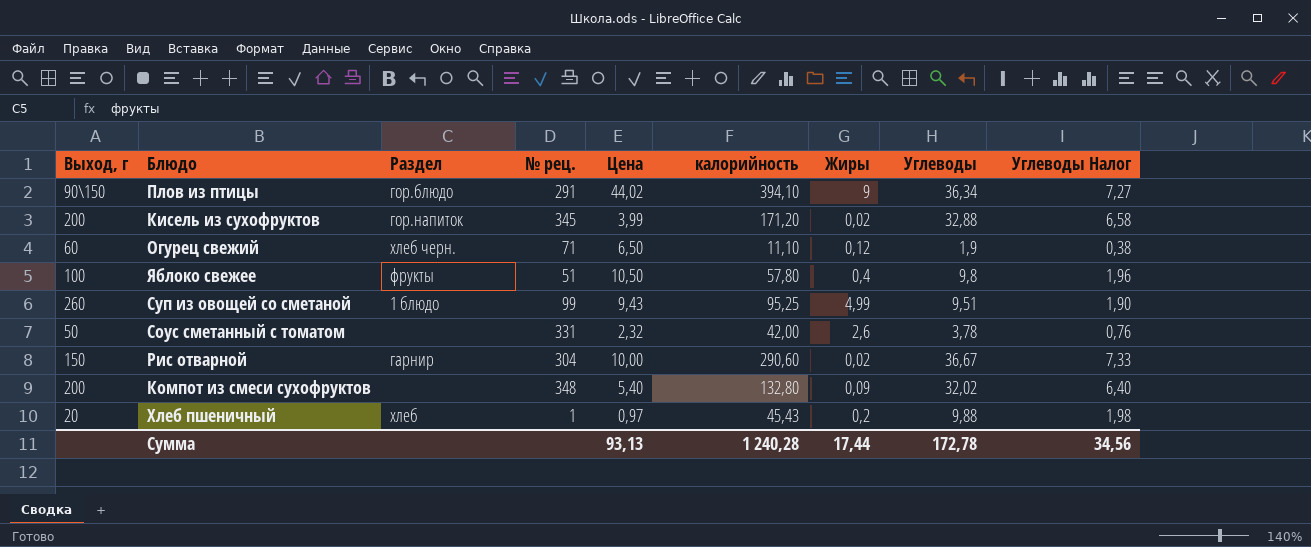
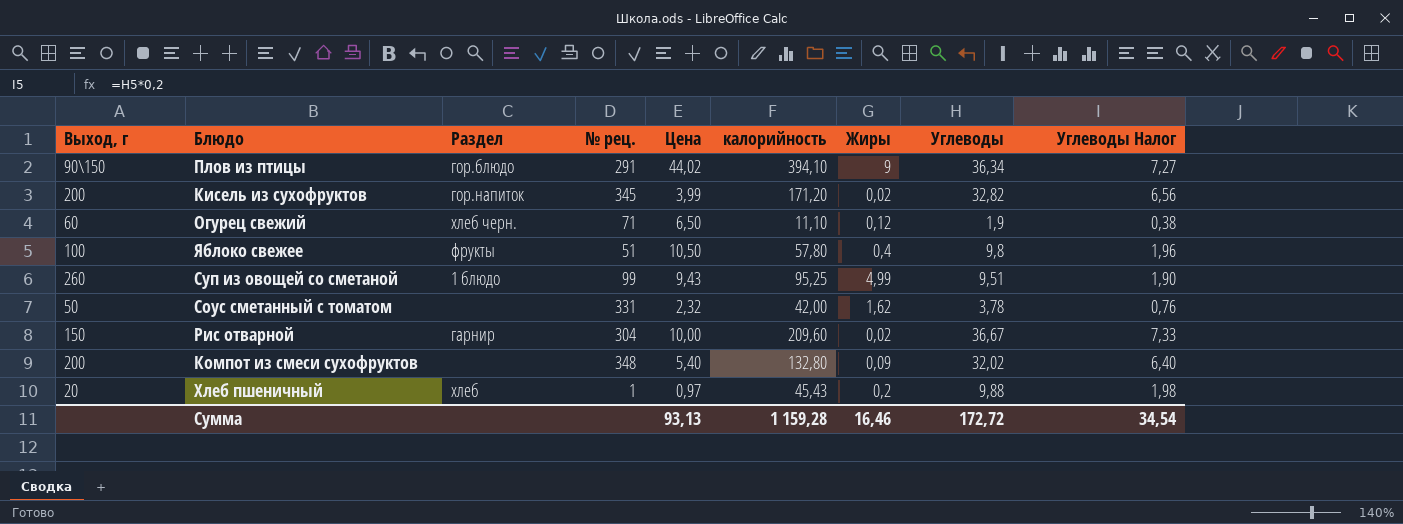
Кисель из сухофруктов | Углеводы: 32,88 -> 32,82
Кисель из сухофруктов | Углеводы Налог: 6,58 -> 6,56
Соус сметанный с томатом | Жиры: 2,6 -> 1,62
Рис отварной | калорийность: 290,60 -> 209,60
Сумма | калорийность: 1 240,28 -> 1 159,28
Сумма | Жиры: 17,44 -> 16,46
Сумма | Углеводы: 172,78 -> 172,72
Сумма | Углеводы Налог: 34,56 -> 34,54

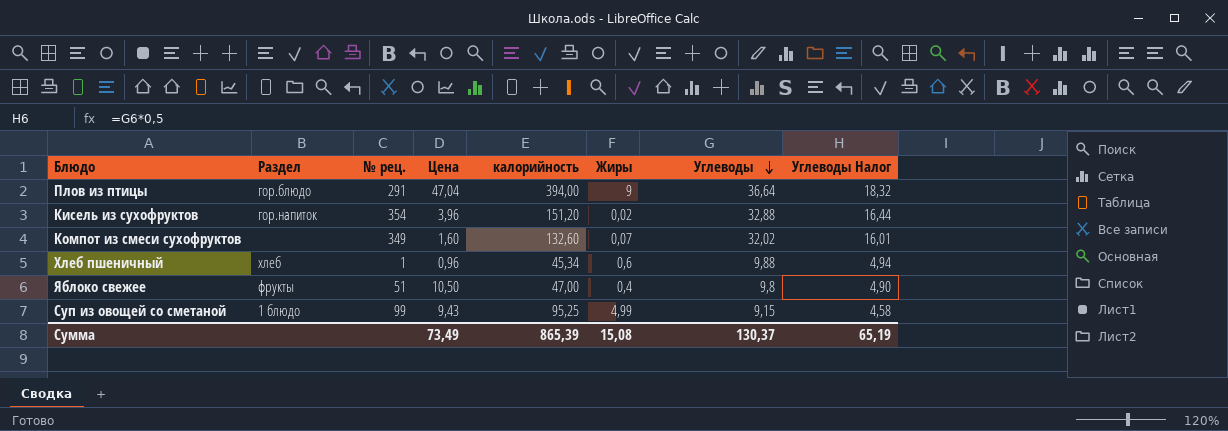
row order: none -> Углеводы descending
column Выход, г | position: 1 -> none
column Углеводы Налог | formula: [Углеводы] * 0,2 -> [Углеводы] * 0,5
row Огурец свежий: 60 | хлеб черн. | 71 | 6,50 | 11,10 | 0,12 | 1,9 | 0,38 -> none
row Соус сметанный с томатом: 50 | none | 331 | 2,32 | 42,00 | 1,62 | 3,78 | 0,76 -> none
row Рис отварной: 150 | гарнир | 304 | 10,00 | 209,60 | 0,02 | 36,67 | 7,33 -> none
Плов из птицы | Цена: 44,02 -> 47,04
Плов из птицы | калорийность: 394,10 -> 394,00
Плов из птицы | Углеводы: 36,34 -> 36,64
Кисель из сухофруктов | № рец.: 345 -> 354
Кисель из сухофруктов | Цена: 3,99 -> 3,96
Кисель из сухофруктов | калорийность: 171,20 -> 151,20
Кисель из сухофруктов | Углеводы: 32,82 -> 32,88
Компот из смеси сухофруктов | № рец.: 348 -> 349
Компот из смеси сухофруктов | Цена: 5,40 -> 1,60
Компот из смеси сухофруктов | калорийность: 132,80 -> 132,60
Компот из смеси сухофруктов | Жиры: 0,09 -> 0,07
Хлеб пшеничный | Цена: 0,97 -> 0,96
Хлеб пшеничный | калорийность: 45,43 -> 45,34
Хлеб пшеничный | Жиры: 0,2 -> 0,6
Яблоко свежее | калорийность: 57,80 -> 47,00
Суп из овощей со сметаной | Углеводы: 9,51 -> 9,15
Сумма | Цена: 93,13 -> 73,49
Сумма | калорийность: 1 159,28 -> 865,39
Сумма | Жиры: 16,46 -> 15,08
Сумма | Углеводы: 172,72 -> 130,37
Сумма | Углеводы Налог: 34,54 -> 65,19

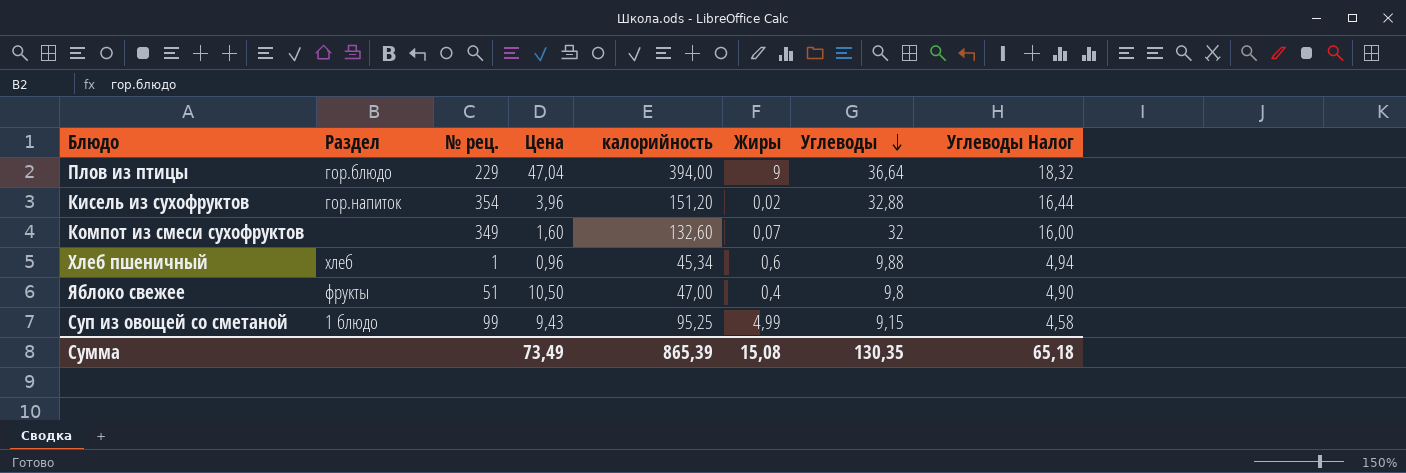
Плов из птицы | № рец.: 291 -> 229
Компот из смеси сухофруктов | Углеводы: 32,02 -> 32
Компот из смеси сухофруктов | Углеводы Налог: 16,01 -> 16,00
Сумма | Углеводы: 130,37 -> 130,35
Сумма | Углеводы Налог: 65,19 -> 65,18

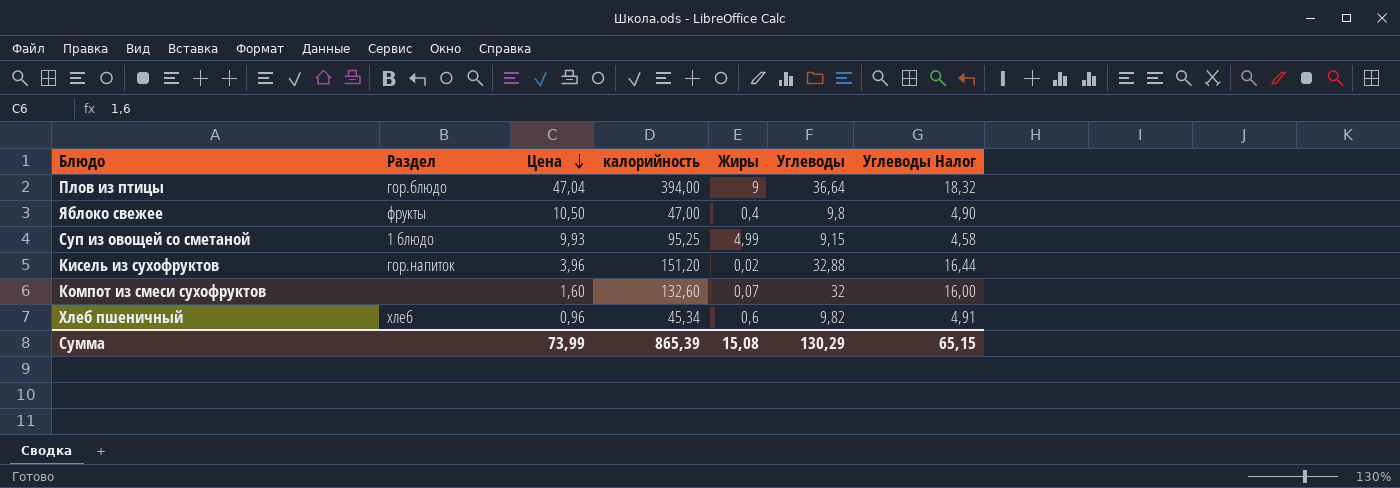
row order: Углеводы descending -> Цена descending
column № рец. | position: 3 -> none
Суп из овощей со сметаной | Цена: 9,43 -> 9,93
Хлеб пшеничный | Углеводы: 9,88 -> 9,82
Хлеб пшеничный | Углеводы Налог: 4,94 -> 4,91
Сумма | Цена: 73,49 -> 73,99
Сумма | Углеводы: 130,35 -> 130,29
Сумма | Углеводы Налог: 65,18 -> 65,15

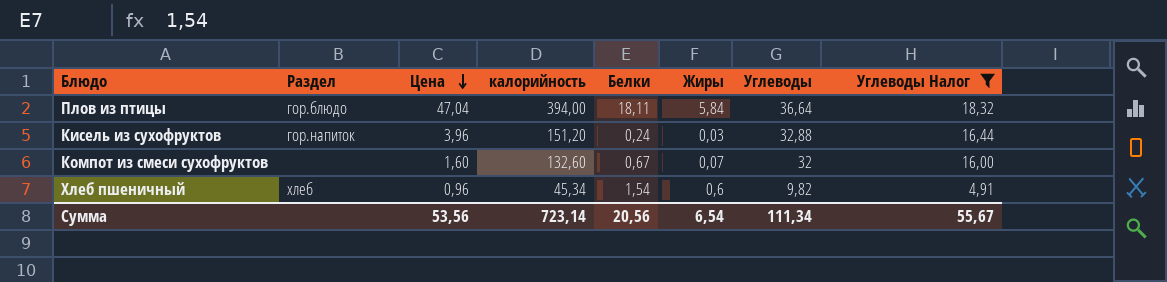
filter: none -> Углеводы Налог >= 4,91
column Белки | position: none -> 5
Плов из птицы | Жиры: 9 -> 5,84
Кисель из сухофруктов | Жиры: 0,02 -> 0,03
Сумма | Цена: 73,99 -> 53,56
Сумма | калорийность: 865,39 -> 723,14
Сумма | Жиры: 15,08 -> 6,54
Сумма | Углеводы: 130,29 -> 111,34
Сумма | Углеводы Налог: 65,15 -> 55,67

